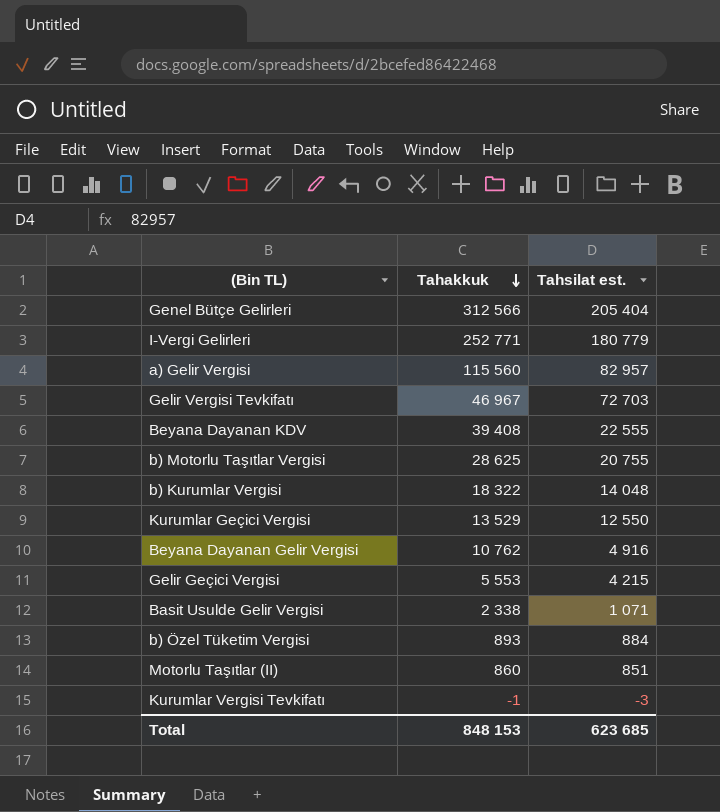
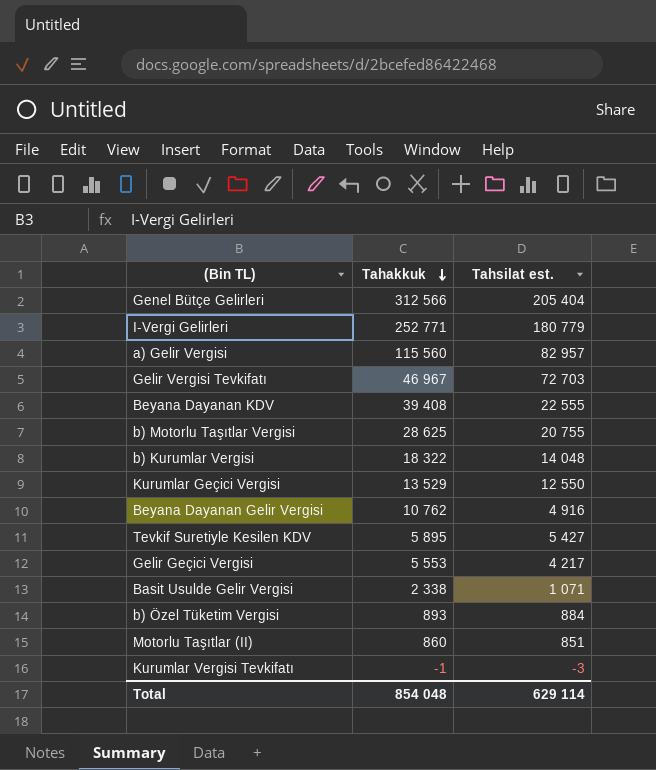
row Tevkif Suretiyle Kesilen KDV: none -> 5 895 | 5 427
Gelir Geçici Vergisi | Tahsilat est.: 4 215 -> 4 217
Total | Tahakkuk: 848 153 -> 854 048
Total | Tahsilat est.: 623 685 -> 629 114

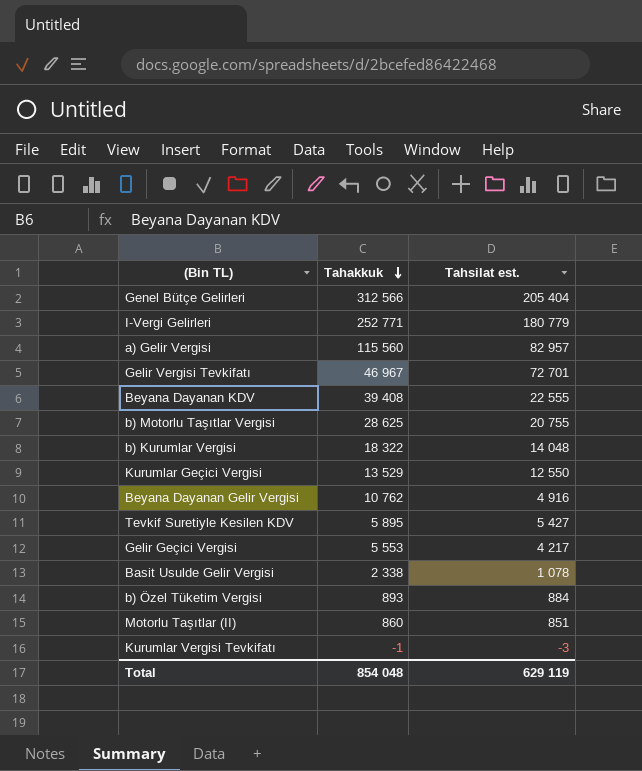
Gelir Vergisi Tevkifatı | Tahsilat est.: 72 703 -> 72 701
Basit Usulde Gelir Vergisi | Tahsilat est.: 1 071 -> 1 078
Total | Tahsilat est.: 629 114 -> 629 119

